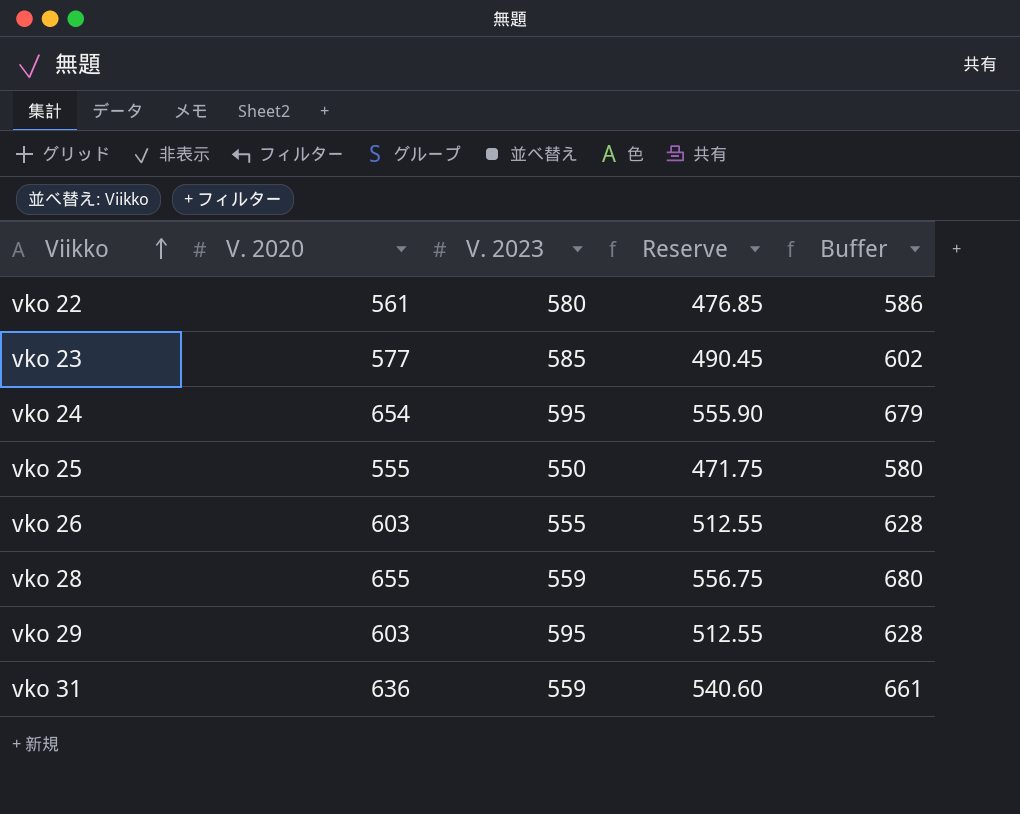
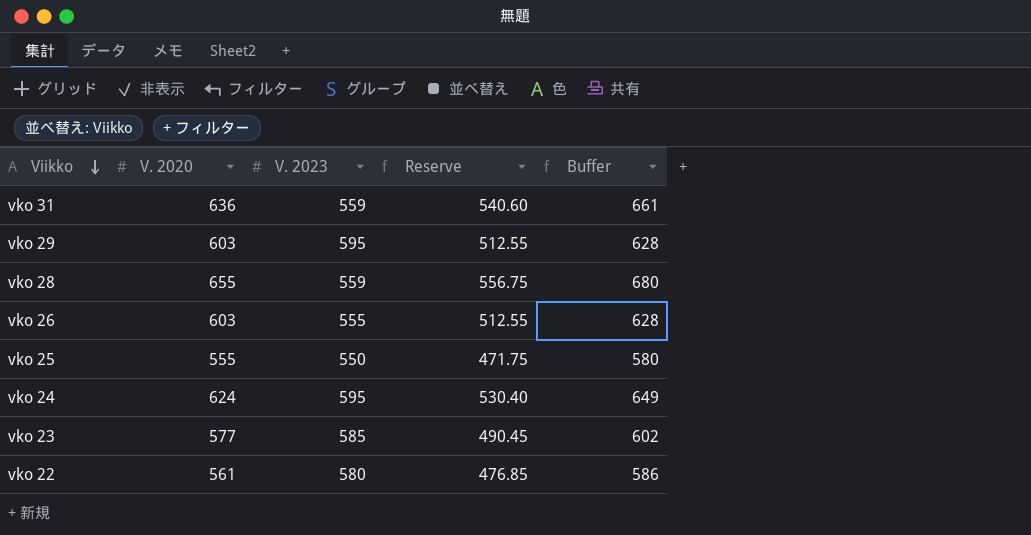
row order: Viikko ascending -> Viikko descending
vko 24 | V. 2020: 654 -> 624
vko 24 | Reserve: 555.90 -> 530.40
vko 24 | Buffer: 679 -> 649

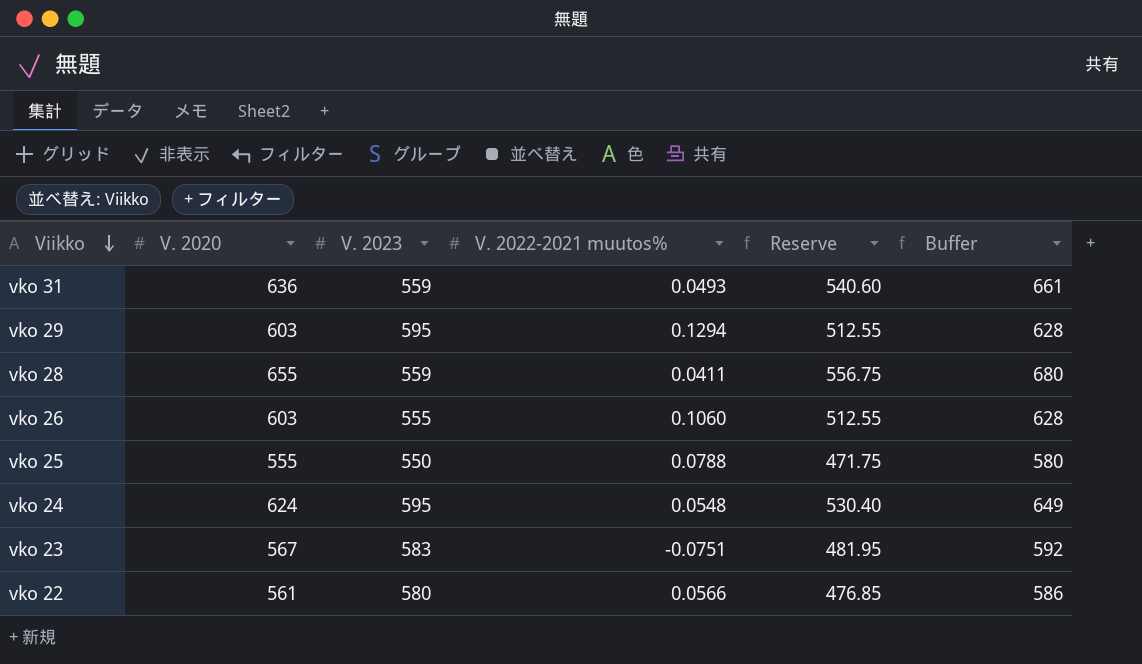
column V. 2022-2021 muutos% | position: none -> 4
vko 23 | V. 2020: 577 -> 567
vko 23 | V. 2023: 585 -> 583
vko 23 | Reserve: 490.45 -> 481.95
vko 23 | Buffer: 602 -> 592

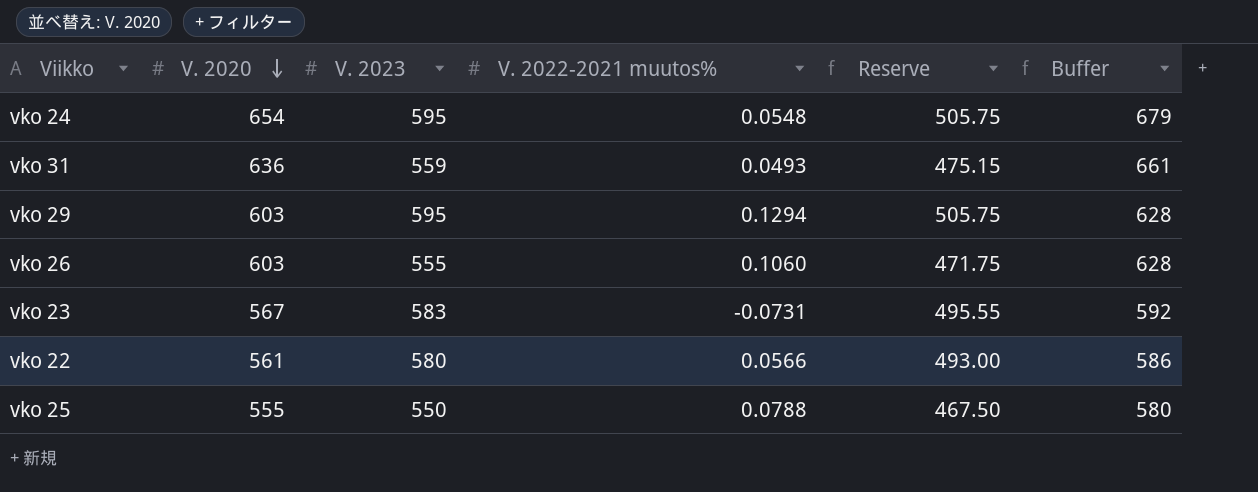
row order: Viikko descending -> V. 2020 descending
column Reserve | formula: [V. 2020] * 0.85 -> [V. 2023] * 0.85
row vko 28: 655 | 559 | 0.0411 | 556.75 | 680 -> none
vko 24 | V. 2020: 624 -> 654
vko 24 | Buffer: 649 -> 679
vko 23 | V. 2022-2021 muutos%: -0.0751 -> -0.0731

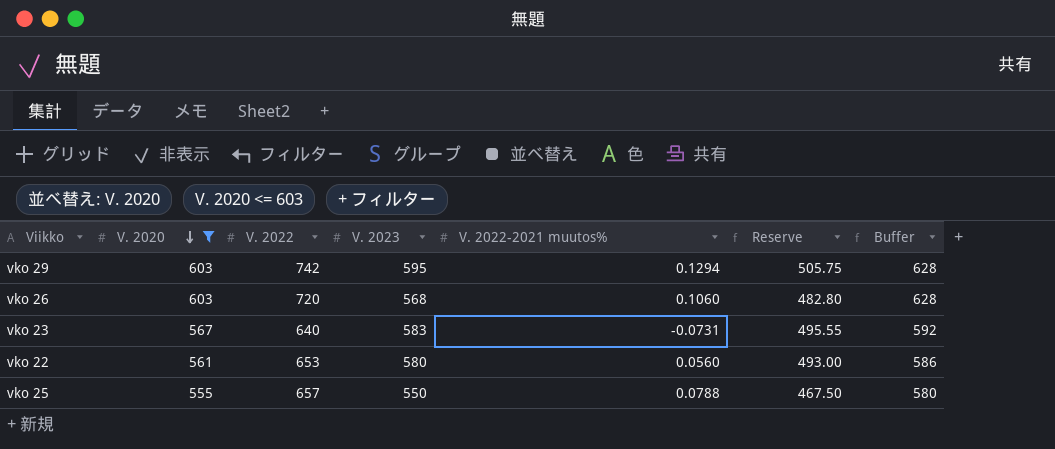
filter: none -> V. 2020 <= 603
column V. 2022 | position: none -> 3
vko 26 | V. 2023: 555 -> 568
vko 26 | Reserve: 471.75 -> 482.80
vko 22 | V. 2022-2021 muutos%: 0.0566 -> 0.0560

